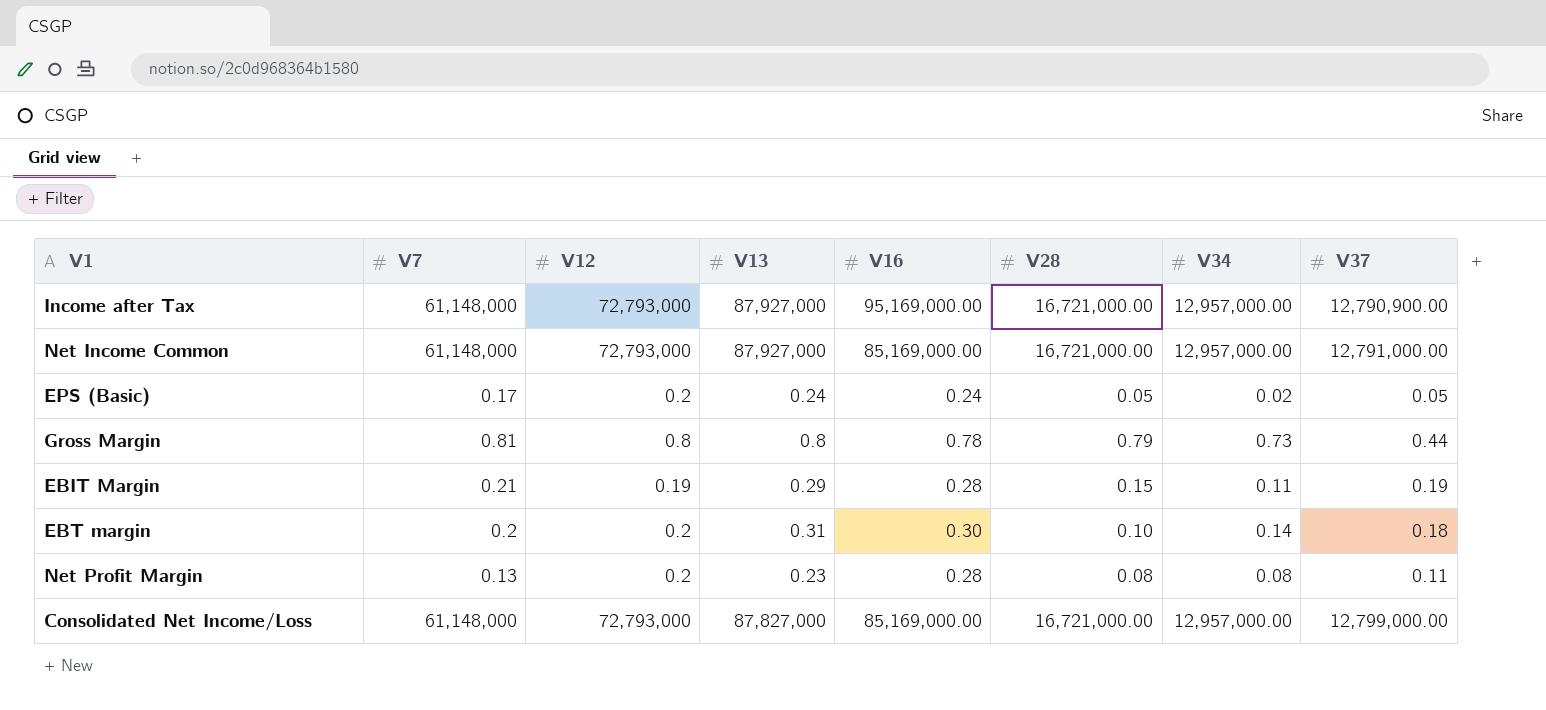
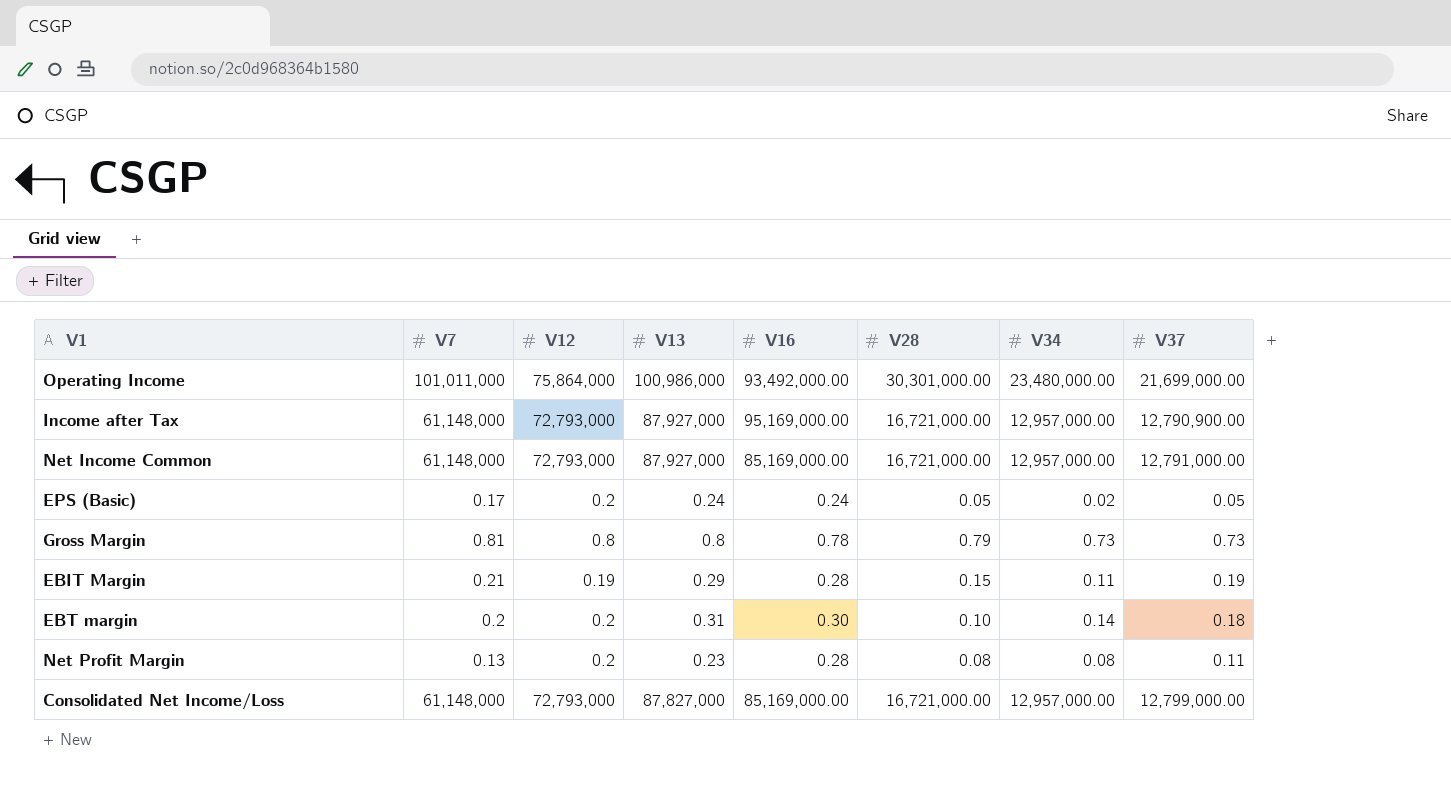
row Operating Income: none -> 101,011,000 | 75,864,000 | 100,986,000 | 93,492,000.00 | 30,301,000.00 | 23,480,000.00 | 21,699,000.00
Gross Margin | V37: 0.44 -> 0.73

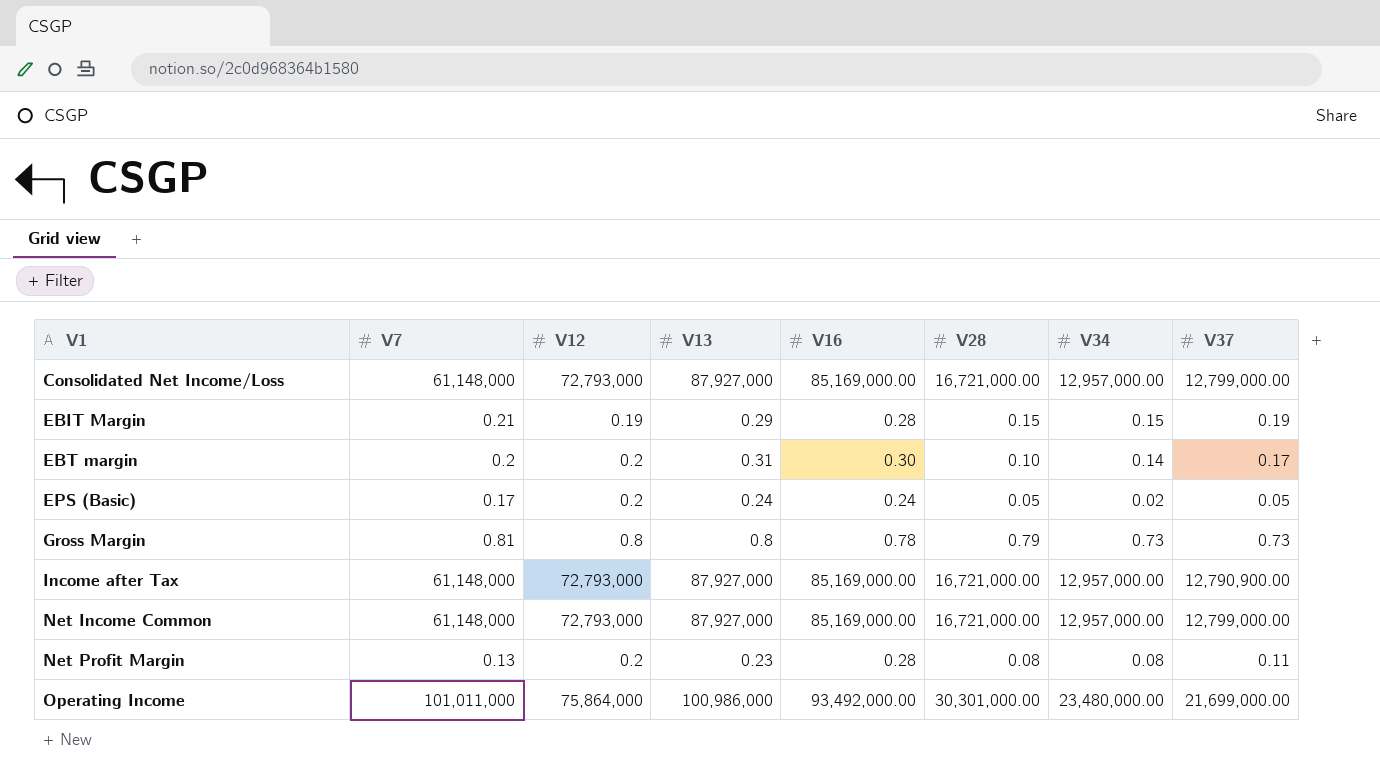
row order: none -> V1 ascending
Consolidated Net Income/Loss | V13: 87,827,000 -> 87,927,000
EBIT Margin | V34: 0.11 -> 0.15
EBT margin | V37: 0.18 -> 0.17
Income after Tax | V16: 95,169,000.00 -> 85,169,000.00
Net Income Common | V37: 12,791,000.00 -> 12,799,000.00

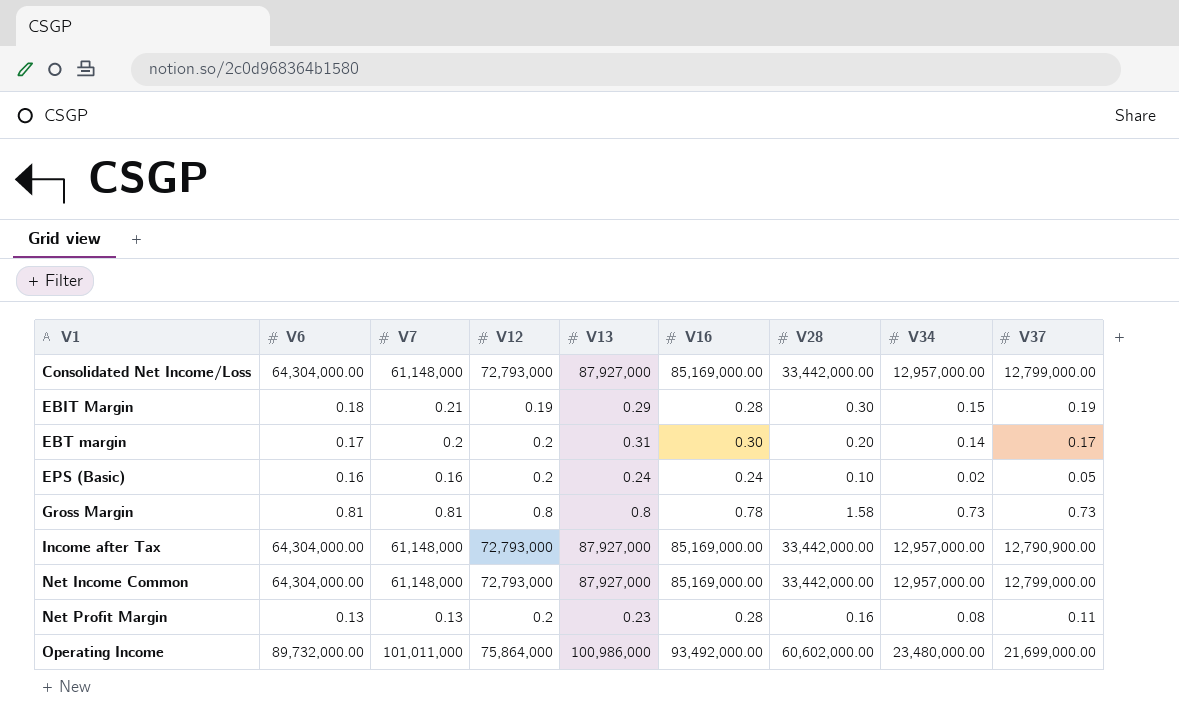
column V6 | position: none -> 2
Consolidated Net Income/Loss | V28: 16,721,000.00 -> 33,442,000.00
EBIT Margin | V28: 0.15 -> 0.30
EBT margin | V28: 0.10 -> 0.20
EPS (Basic) | V7: 0.17 -> 0.16
EPS (Basic) | V28: 0.05 -> 0.10
Gross Margin | V28: 0.79 -> 1.58
Income after Tax | V28: 16,721,000.00 -> 33,442,000.00
Net Income Common | V28: 16,721,000.00 -> 33,442,000.00
Net Profit Margin | V28: 0.08 -> 0.16
Operating Income | V28: 30,301,000.00 -> 60,602,000.00

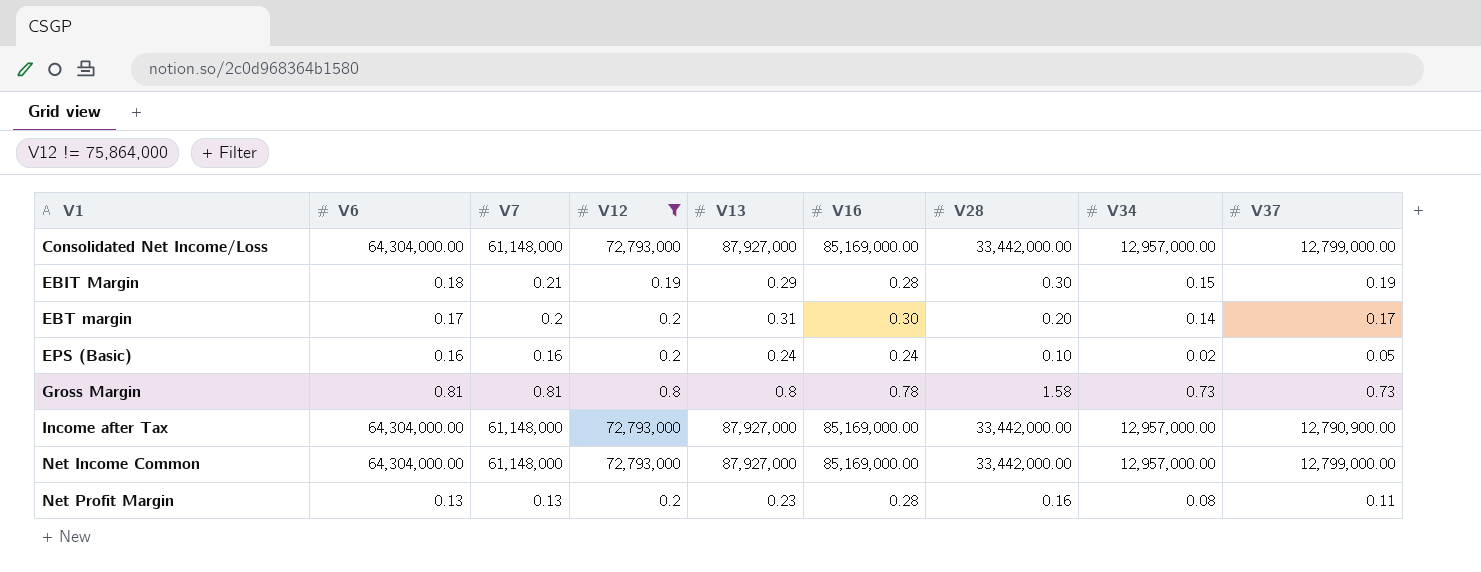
filter: none -> V12 != 75,864,000

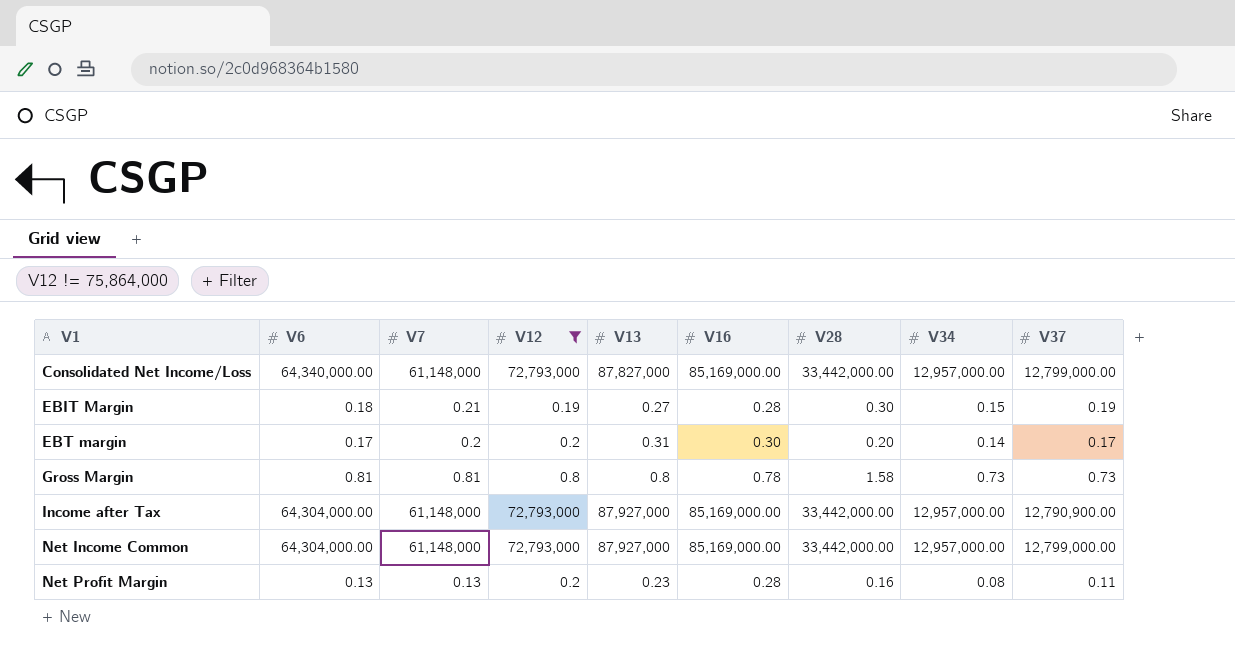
row EPS (Basic): 0.16 | 0.16 | 0.2 | 0.24 | 0.24 | 0.10 | 0.02 | 0.05 -> none
Consolidated Net Income/Loss | V6: 64,304,000.00 -> 64,340,000.00
Consolidated Net Income/Loss | V13: 87,927,000 -> 87,827,000
EBIT Margin | V13: 0.29 -> 0.27

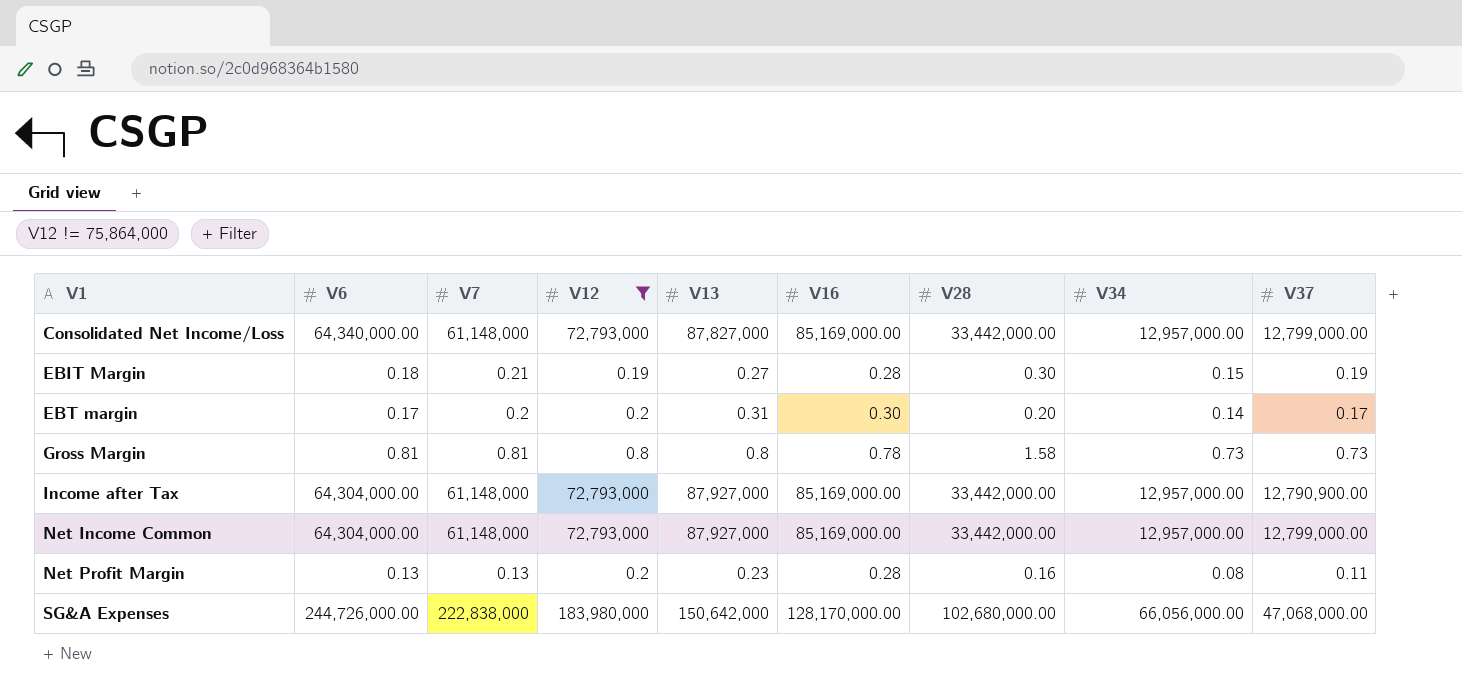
row SG&A Expenses: none -> 244,726,000.00 | 222,838,000 | 183,980,000 | 150,642,000 | 128,170,000.00 | 102,680,000.00 | 66,056,000.00 | 47,068,000.00

